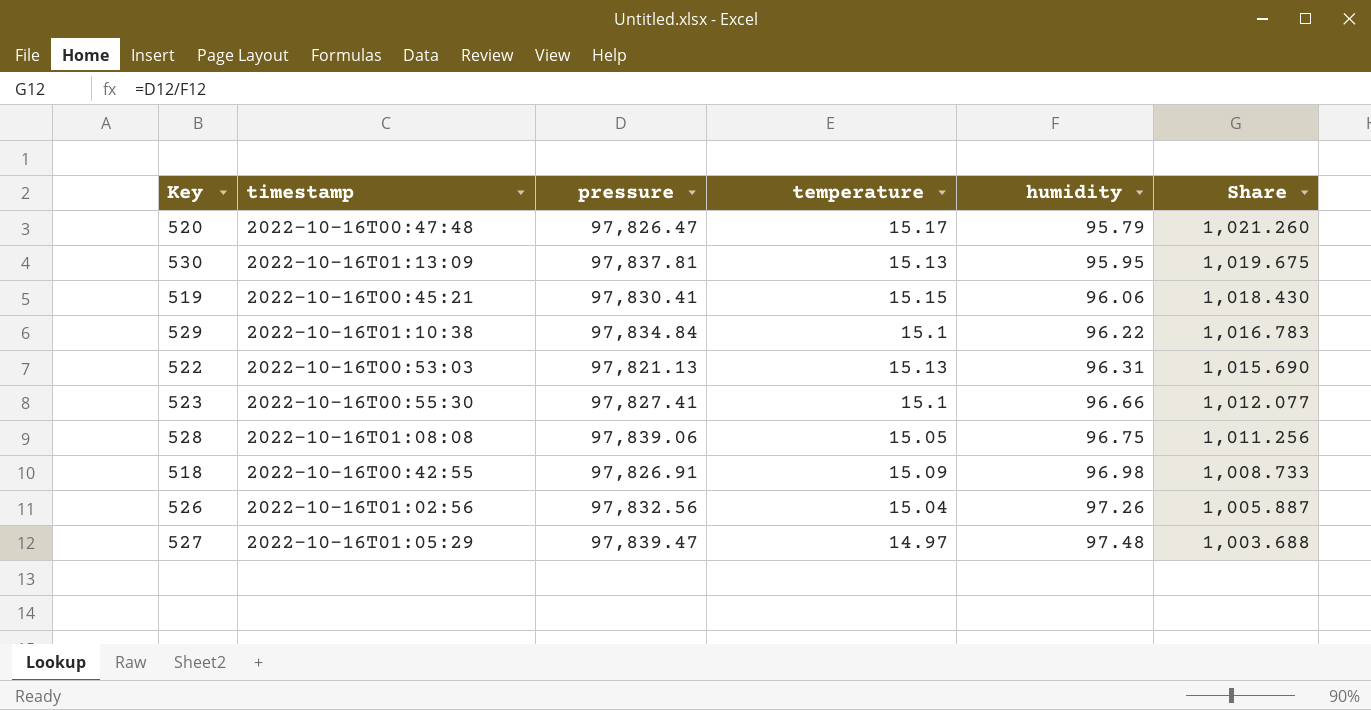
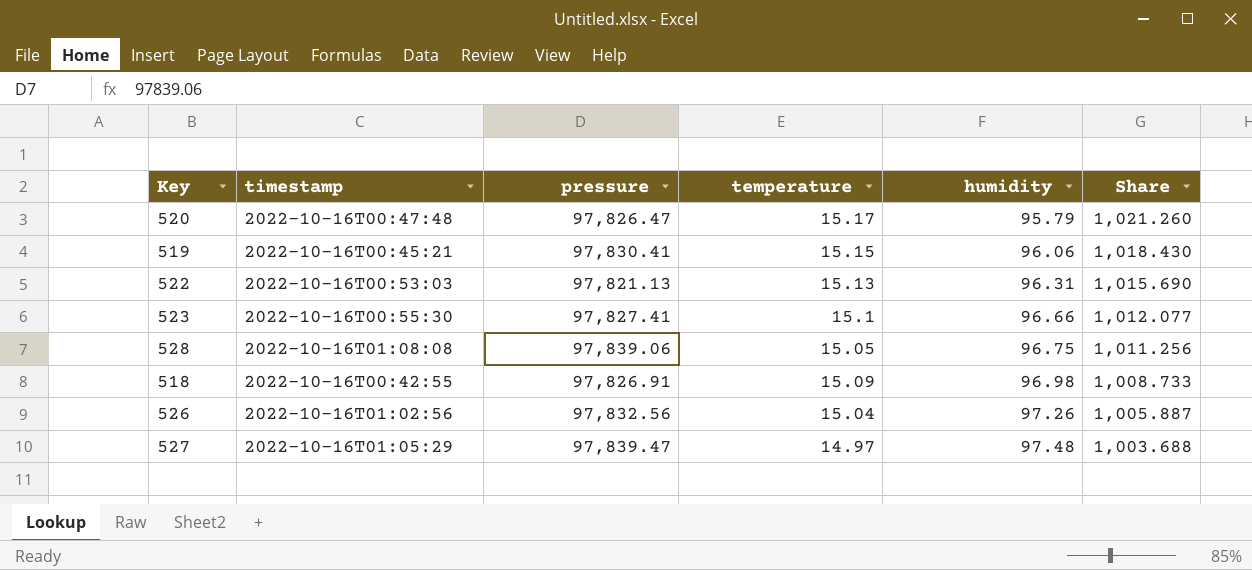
row 530: 2022-10-16T01:13:09 | 97,837.81 | 15.13 | 95.95 | 1,019.675 -> none
row 529: 2022-10-16T01:10:38 | 97,834.84 | 15.1 | 96.22 | 1,016.783 -> none

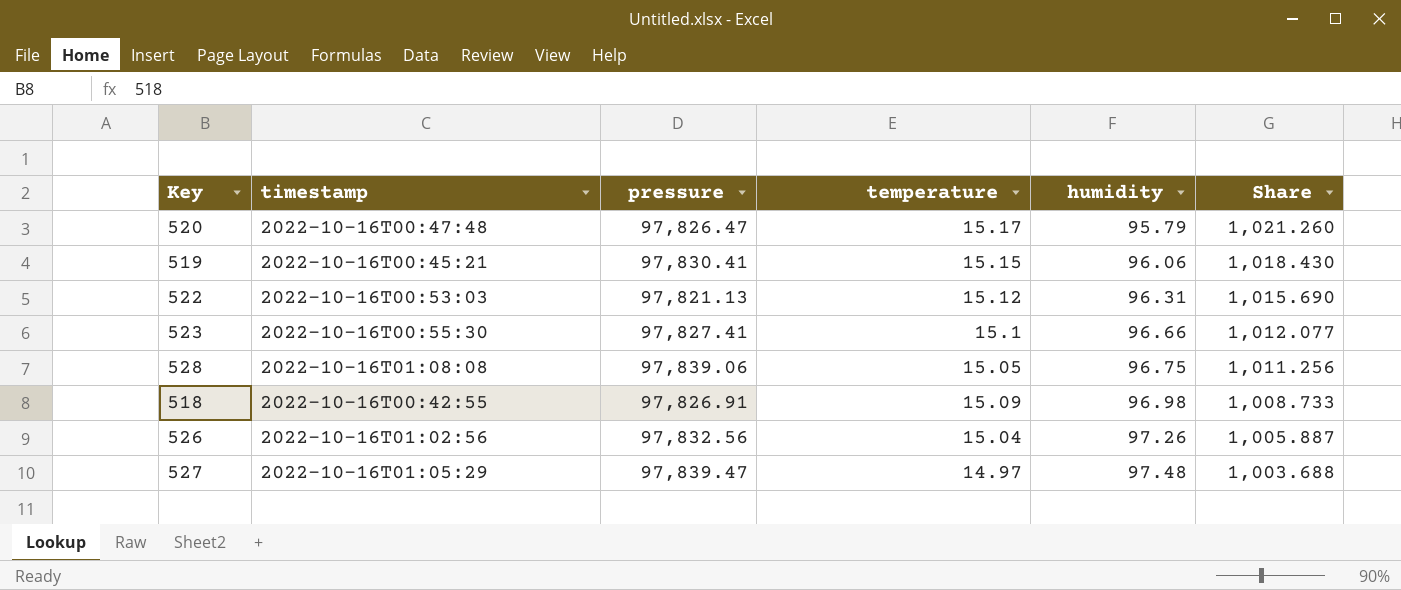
522 | temperature: 15.13 -> 15.12

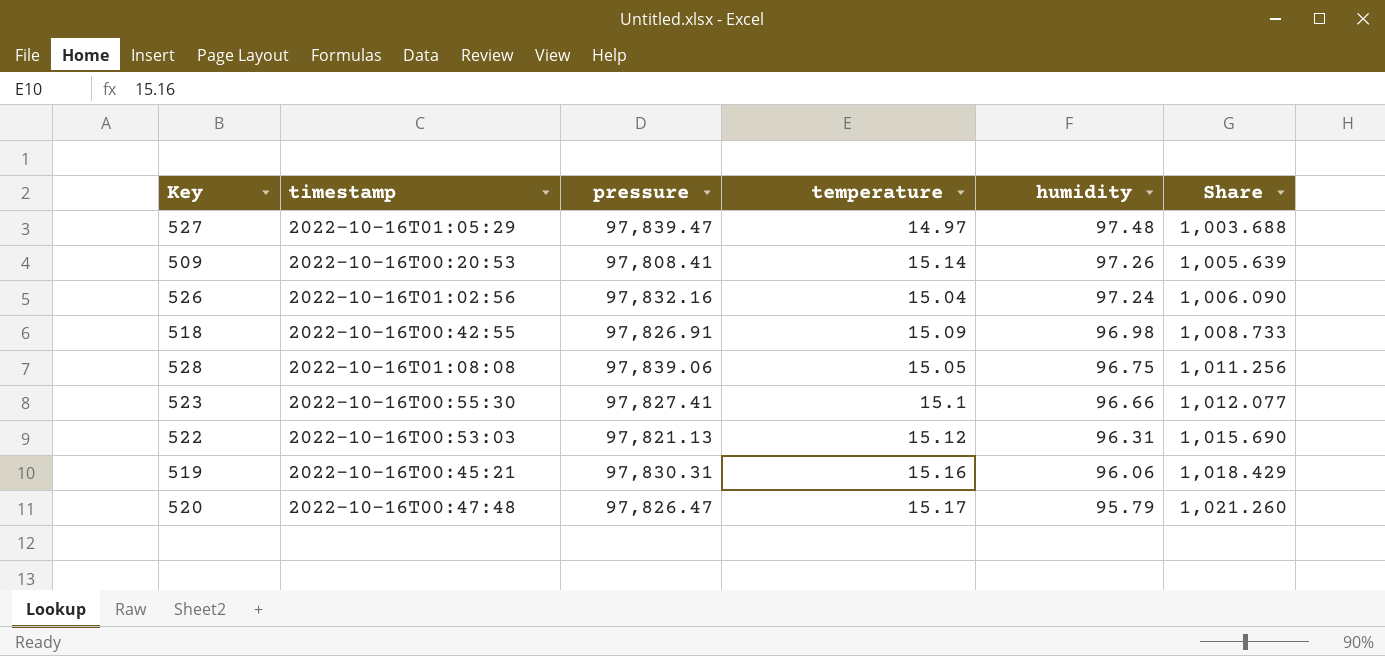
row order: humidity ascending -> humidity descending
row 509: none -> 2022-10-16T00:20:53 | 97,808.41 | 15.14 | 97.26 | 1,005.639
526 | pressure: 97,832.56 -> 97,832.16
526 | humidity: 97.26 -> 97.24
526 | Share: 1,005.887 -> 1,006.090
519 | pressure: 97,830.41 -> 97,830.31
519 | temperature: 15.15 -> 15.16
519 | Share: 1,018.430 -> 1,018.429

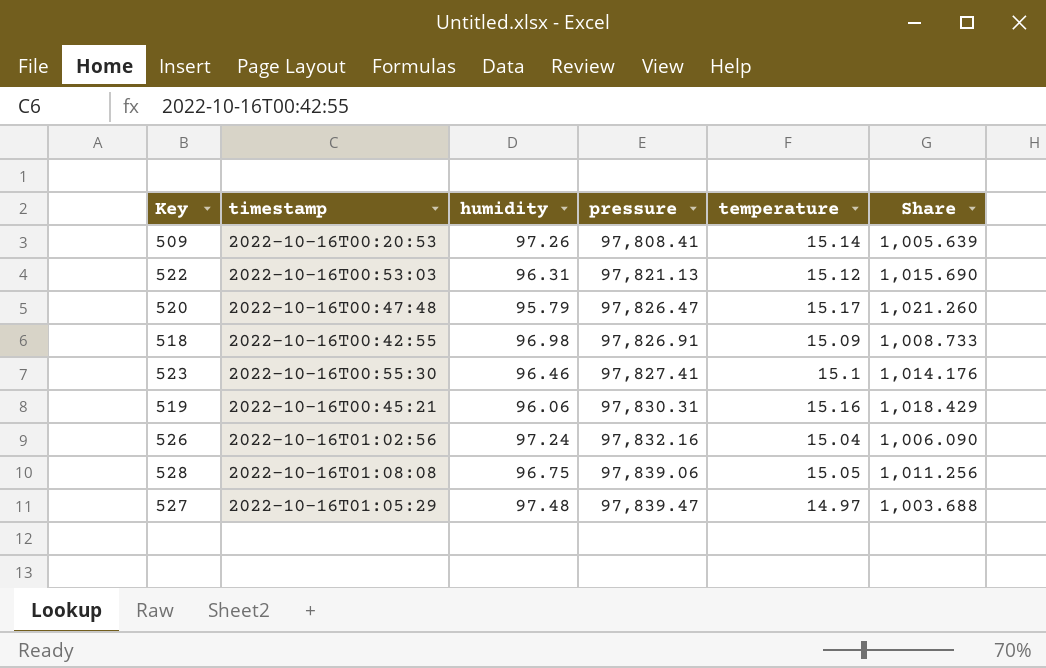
row order: humidity descending -> pressure ascending
column humidity | position: 5 -> 3
523 | humidity: 96.66 -> 96.46
523 | Share: 1,012.077 -> 1,014.176

